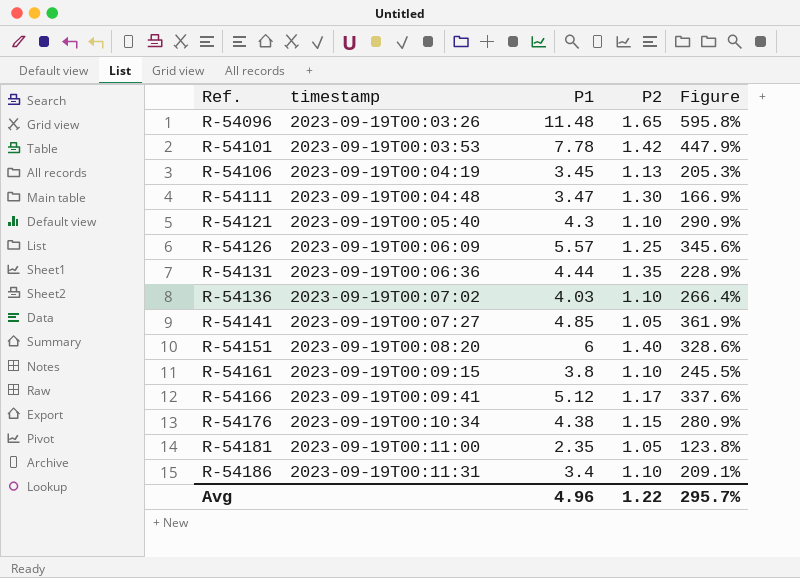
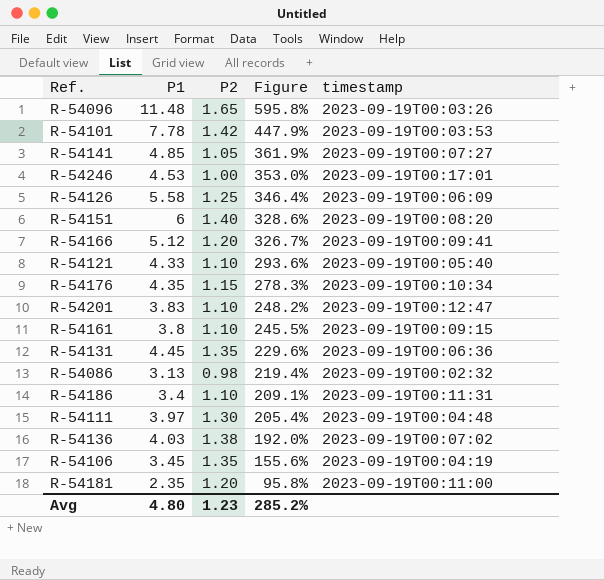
row order: Ref. ascending -> Figure descending
column timestamp | position: 2 -> 5
row R-54246: none -> 4.53 | 1.00 | 353.0% | 2023-09-19T00:17:01
R-54126 | P1: 5.57 -> 5.58
R-54126 | Figure: 345.6% -> 346.4%
R-54166 | P2: 1.17 -> 1.20
R-54166 | Figure: 337.6% -> 326.7%
R-54121 | P1: 4.3 -> 4.33
R-54121 | Figure: 290.9% -> 293.6%
R-54176 | P1: 4.38 -> 4.35
R-54176 | Figure: 280.9% -> 278.3%
row R-54201: none -> 3.83 | 1.10 | 248.2% | 2023-09-19T00:12:47
R-54131 | P1: 4.44 -> 4.45
R-54131 | Figure: 228.9% -> 229.6%
row R-54086: none -> 3.13 | 0.98 | 219.4% | 2023-09-19T00:02:32
R-54111 | P1: 3.47 -> 3.97
R-54111 | Figure: 166.9% -> 205.4%
R-54136 | P2: 1.10 -> 1.38
R-54136 | Figure: 266.4% -> 192.0%
R-54106 | P2: 1.13 -> 1.35
R-54106 | Figure: 205.3% -> 155.6%
R-54181 | P2: 1.05 -> 1.20
R-54181 | Figure: 123.8% -> 95.8%
Avg | P1: 4.96 -> 4.80
Avg | P2: 1.22 -> 1.23
Avg | Figure: 295.7% -> 285.2%

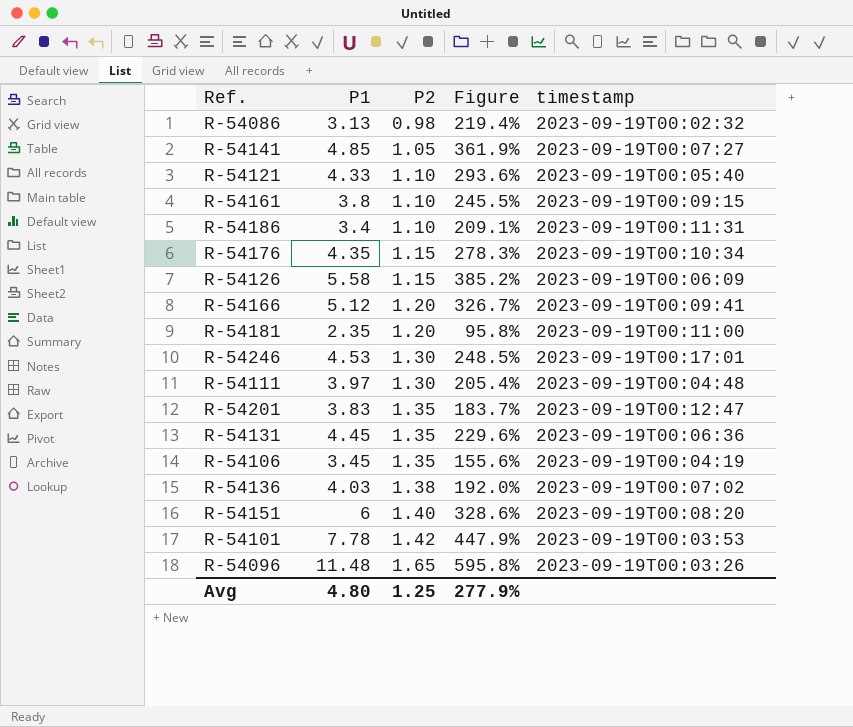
row order: Figure descending -> P2 ascending
R-54126 | P2: 1.25 -> 1.15
R-54126 | Figure: 346.4% -> 385.2%
R-54246 | P2: 1.00 -> 1.30
R-54246 | Figure: 353.0% -> 248.5%
R-54201 | P2: 1.10 -> 1.35
R-54201 | Figure: 248.2% -> 183.7%
Avg | P2: 1.23 -> 1.25
Avg | Figure: 285.2% -> 277.9%

